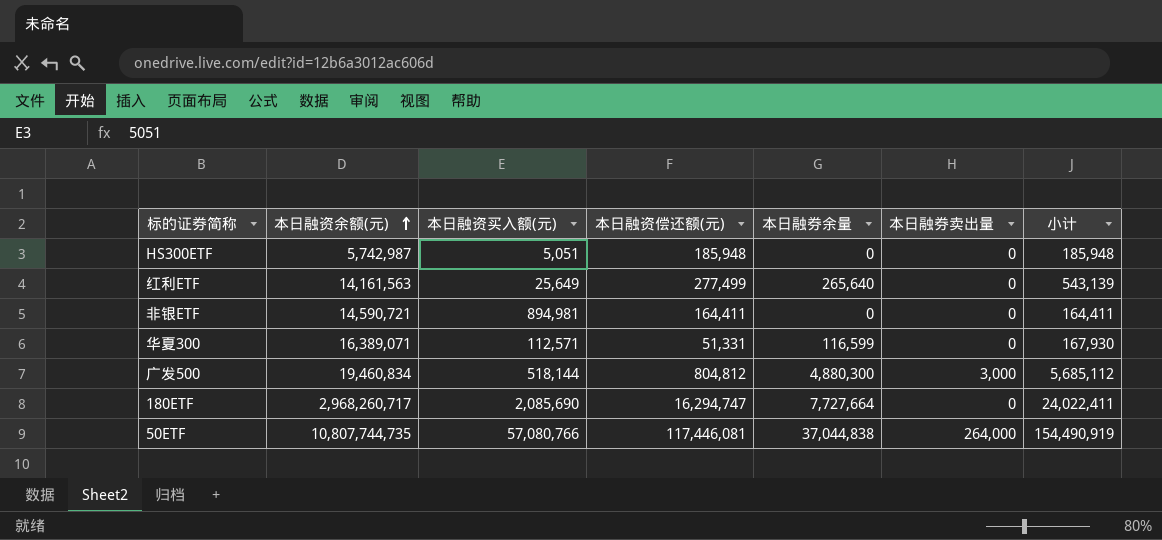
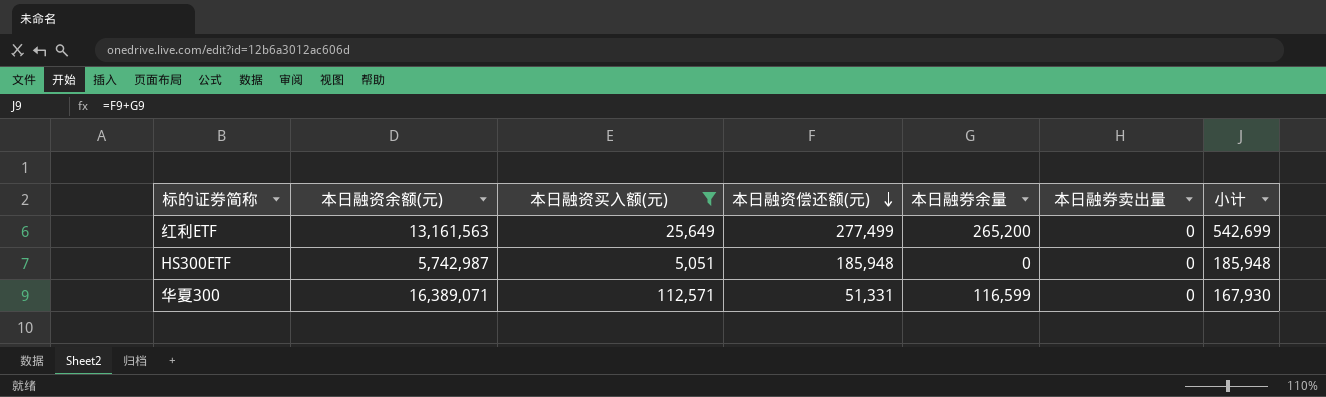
filter: none -> 本日融资买入额(元) <= 112,571
row order: 本日融资余额(元) ascending -> 本日融资偿还额(元) descending
红利ETF | 本日融资余额(元): 14,161,563 -> 13,161,563
红利ETF | 本日融券余量: 265,640 -> 265,200
红利ETF | 小计: 543,139 -> 542,699

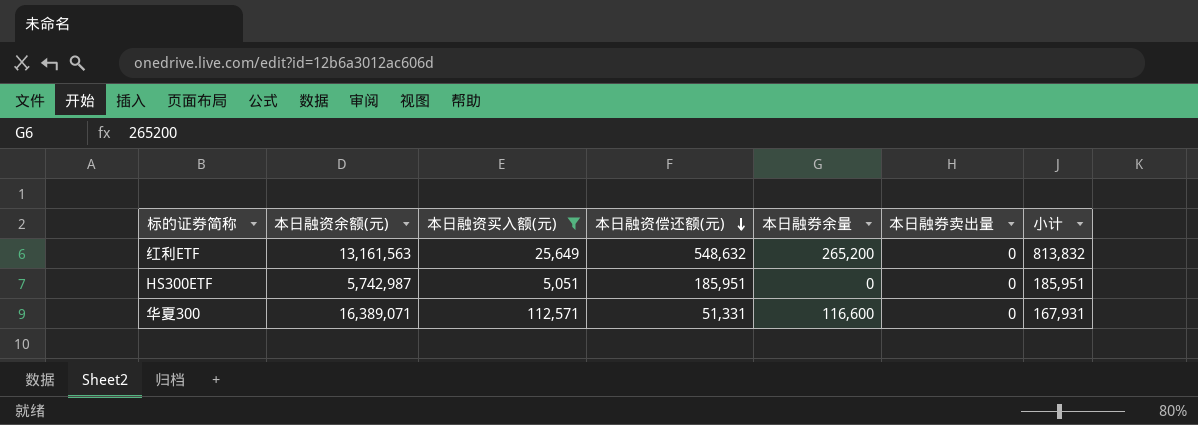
红利ETF | 本日融资偿还额(元): 277,499 -> 548,632
红利ETF | 小计: 542,699 -> 813,832
HS300ETF | 本日融资偿还额(元): 185,948 -> 185,951
HS300ETF | 小计: 185,948 -> 185,951
华夏300 | 本日融券余量: 116,599 -> 116,600
华夏300 | 小计: 167,930 -> 167,931

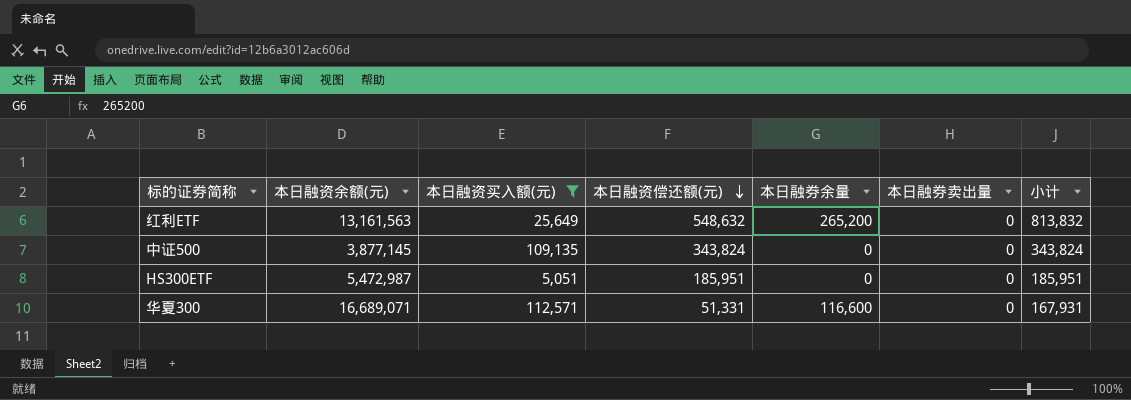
row 中证500: none -> 3,877,145 | 109,135 | 343,824 | 0 | 0 | 343,824
HS300ETF | 本日融资余额(元): 5,742,987 -> 5,472,987
华夏300 | 本日融资余额(元): 16,389,071 -> 16,689,071

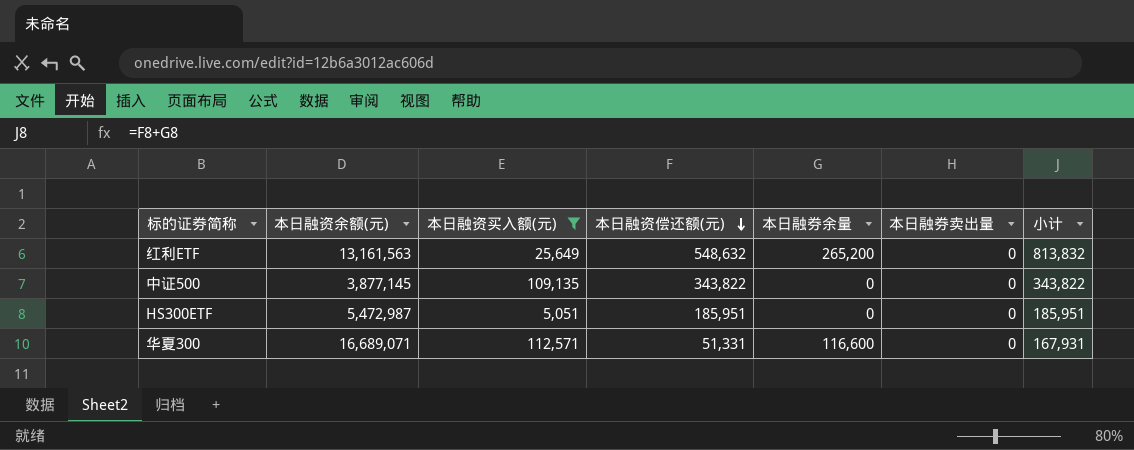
中证500 | 本日融资偿还额(元): 343,824 -> 343,822
中证500 | 小计: 343,824 -> 343,822

